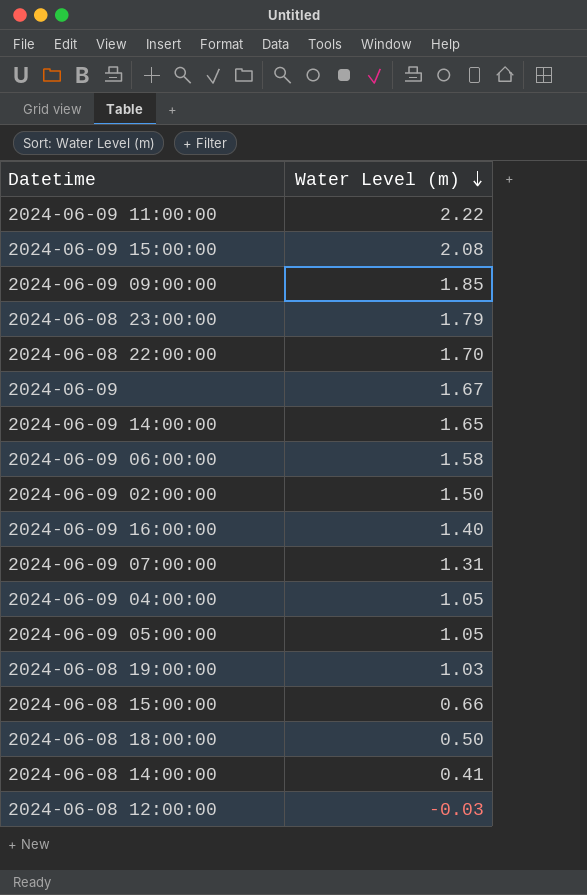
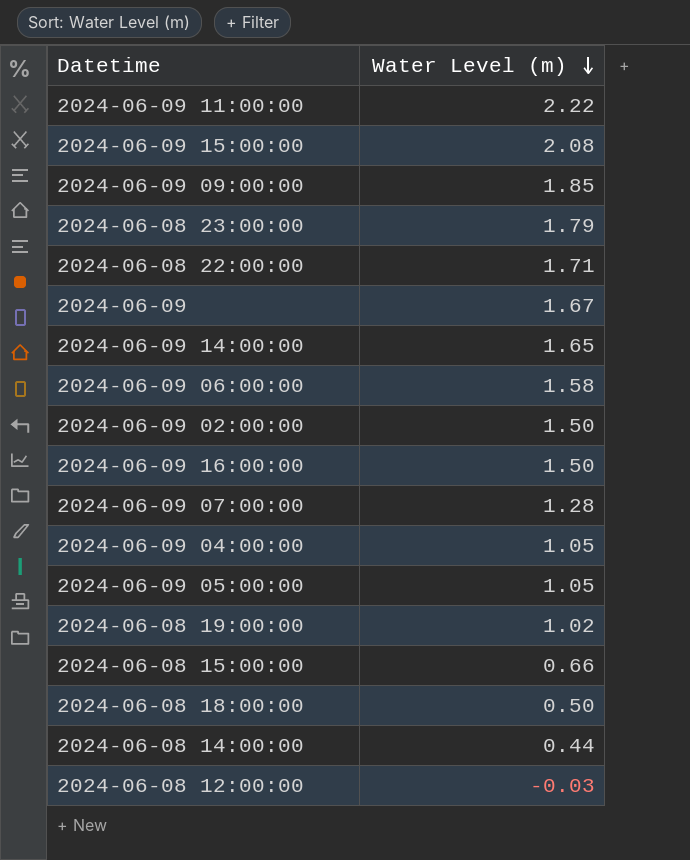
2024-06-08 22:00:00 | Water Level (m): 1.70 -> 1.71
2024-06-09 16:00:00 | Water Level (m): 1.40 -> 1.50
2024-06-09 07:00:00 | Water Level (m): 1.31 -> 1.28
2024-06-08 19:00:00 | Water Level (m): 1.03 -> 1.02
2024-06-08 14:00:00 | Water Level (m): 0.41 -> 0.44

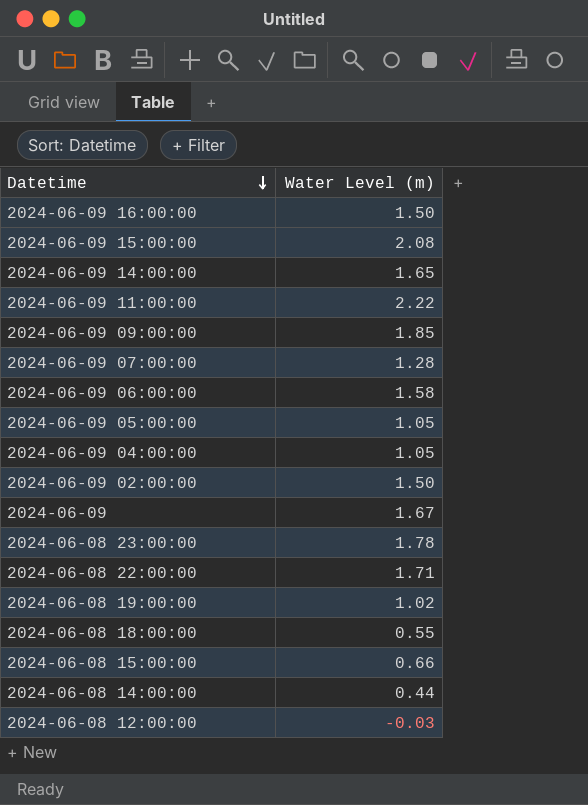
row order: Water Level (m) descending -> Datetime descending
2024-06-08 23:00:00 | Water Level (m): 1.79 -> 1.78
2024-06-08 18:00:00 | Water Level (m): 0.50 -> 0.55

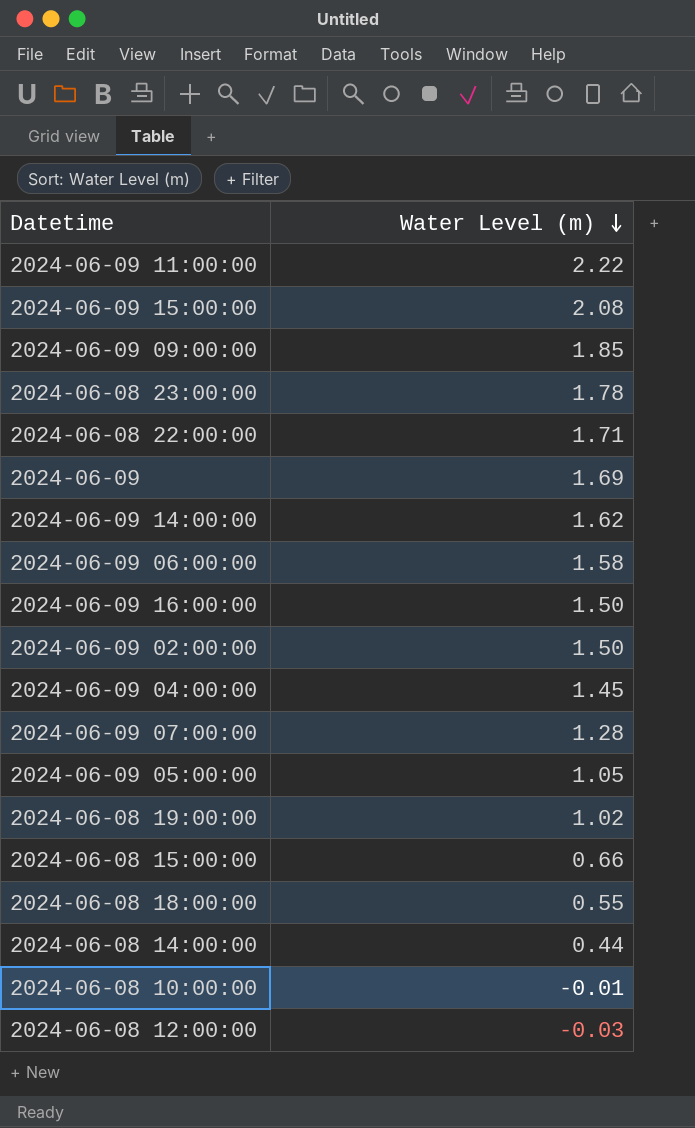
row order: Datetime descending -> Water Level (m) descending
2024-06-09 | Water Level (m): 1.67 -> 1.69
2024-06-09 14:00:00 | Water Level (m): 1.65 -> 1.62
2024-06-09 04:00:00 | Water Level (m): 1.05 -> 1.45
row 2024-06-08 10:00:00: none -> -0.01

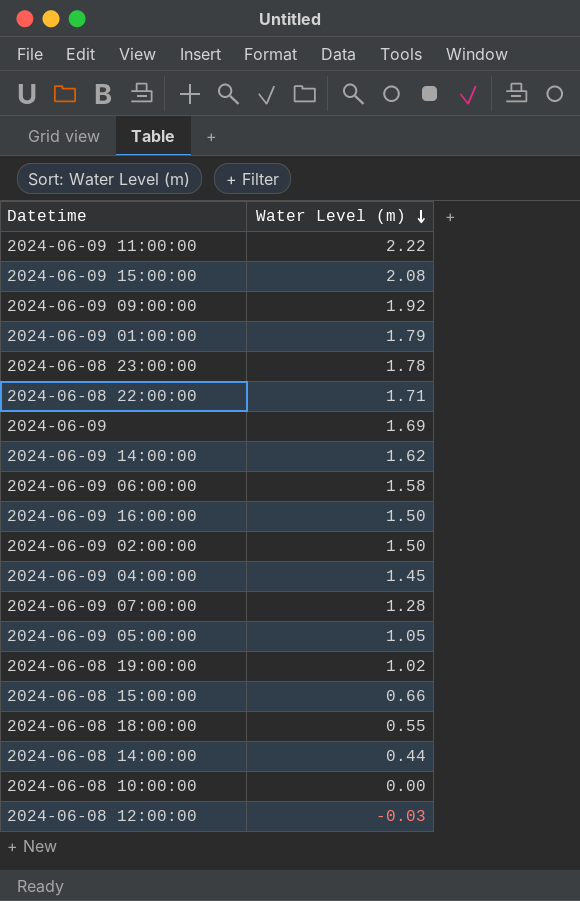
2024-06-09 09:00:00 | Water Level (m): 1.85 -> 1.92
row 2024-06-09 01:00:00: none -> 1.79
2024-06-08 10:00:00 | Water Level (m): -0.01 -> 0.00

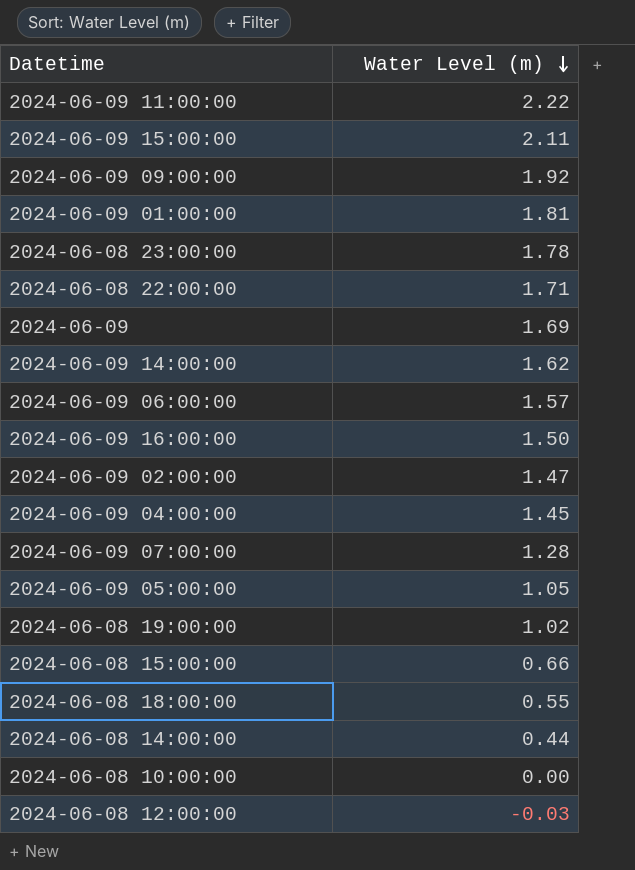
2024-06-09 15:00:00 | Water Level (m): 2.08 -> 2.11
2024-06-09 01:00:00 | Water Level (m): 1.79 -> 1.81
2024-06-09 06:00:00 | Water Level (m): 1.58 -> 1.57
2024-06-09 02:00:00 | Water Level (m): 1.50 -> 1.47

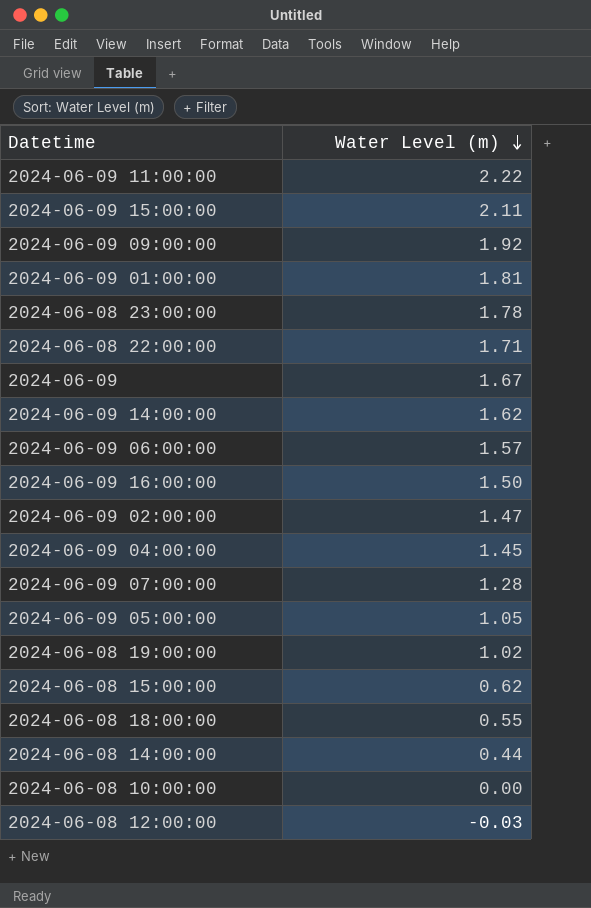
2024-06-09 | Water Level (m): 1.69 -> 1.67
2024-06-08 15:00:00 | Water Level (m): 0.66 -> 0.62

